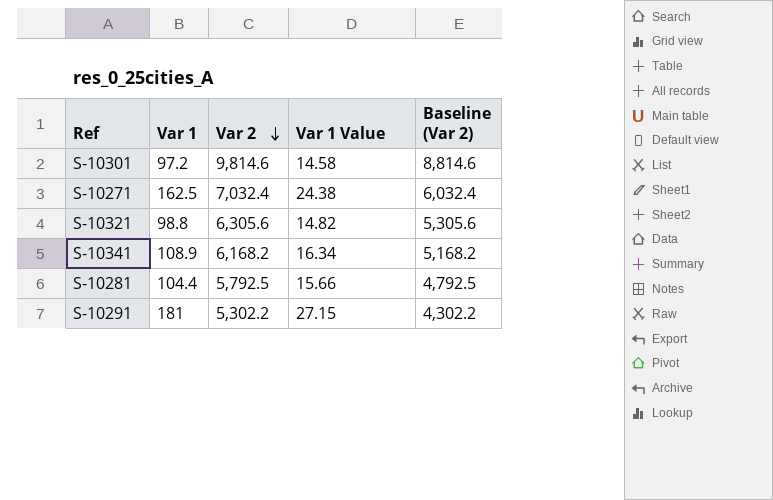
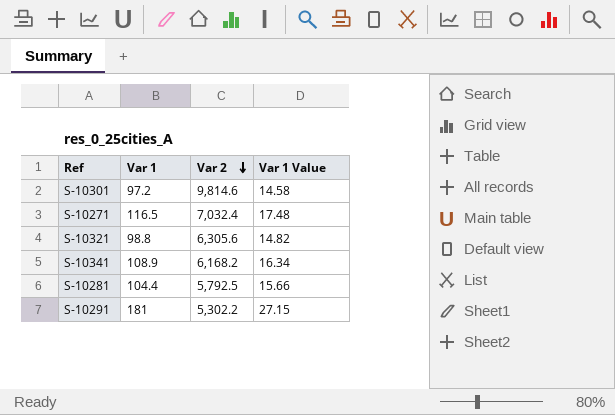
column Baseline (Var 2) | formula: [Var 2] - 1000 -> none
S-10271 | Var 1: 162.5 -> 116.5
S-10271 | Var 1 Value: 24.38 -> 17.48

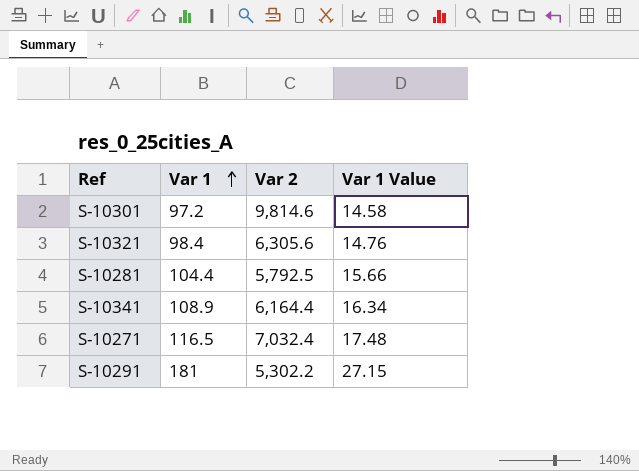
row order: Var 2 descending -> Var 1 ascending
S-10321 | Var 1: 98.8 -> 98.4
S-10321 | Var 1 Value: 14.82 -> 14.76
S-10341 | Var 2: 6,168.2 -> 6,164.4

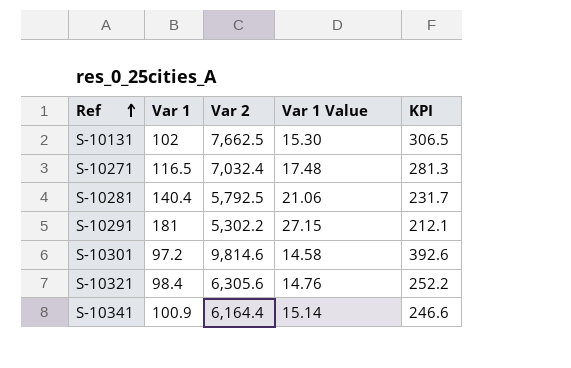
row order: Var 1 ascending -> Ref ascending
column KPI | formula: none -> [Var 2] * 0.04
row S-10131: none -> 102 | 7,662.5 | 15.30 | 306.5
S-10281 | Var 1: 104.4 -> 140.4
S-10281 | Var 1 Value: 15.66 -> 21.06
S-10341 | Var 1: 108.9 -> 100.9
S-10341 | Var 1 Value: 16.34 -> 15.14

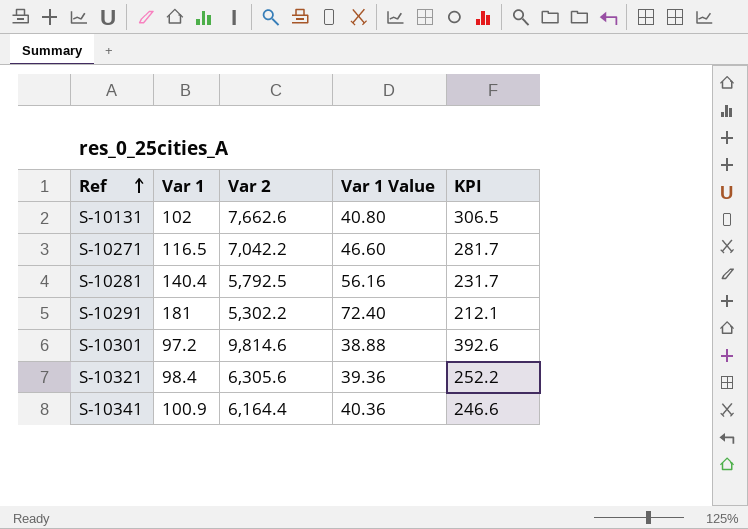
column Var 1 Value | formula: [Var 1] * 0.15 -> [Var 1] * 0.4
S-10131 | Var 2: 7,662.5 -> 7,662.6
S-10271 | Var 2: 7,032.4 -> 7,042.2
S-10271 | KPI: 281.3 -> 281.7

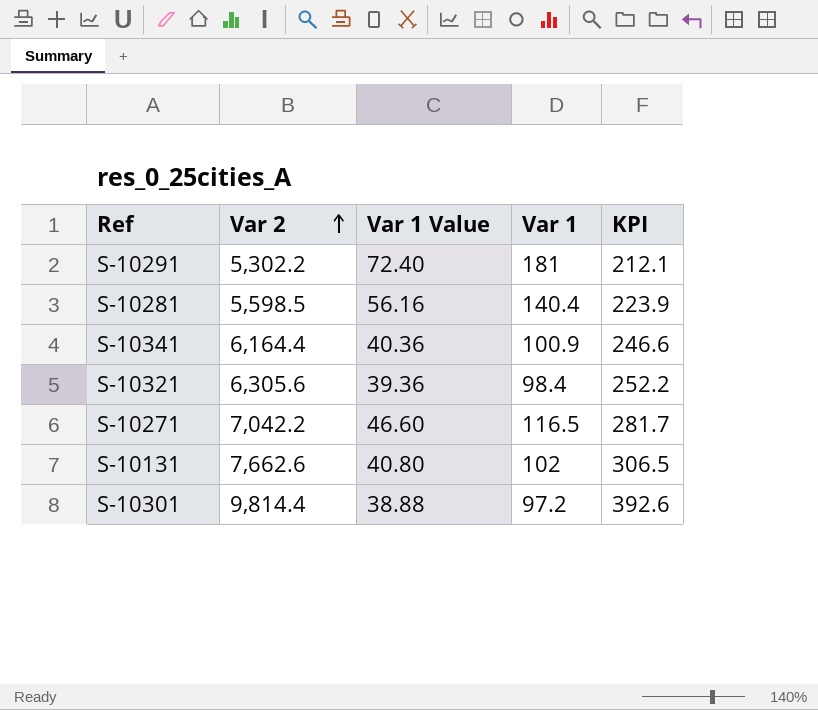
row order: Ref ascending -> Var 2 ascending
column Var 1 | position: 2 -> 4
S-10281 | Var 2: 5,792.5 -> 5,598.5
S-10281 | KPI: 231.7 -> 223.9
S-10301 | Var 2: 9,814.6 -> 9,814.4

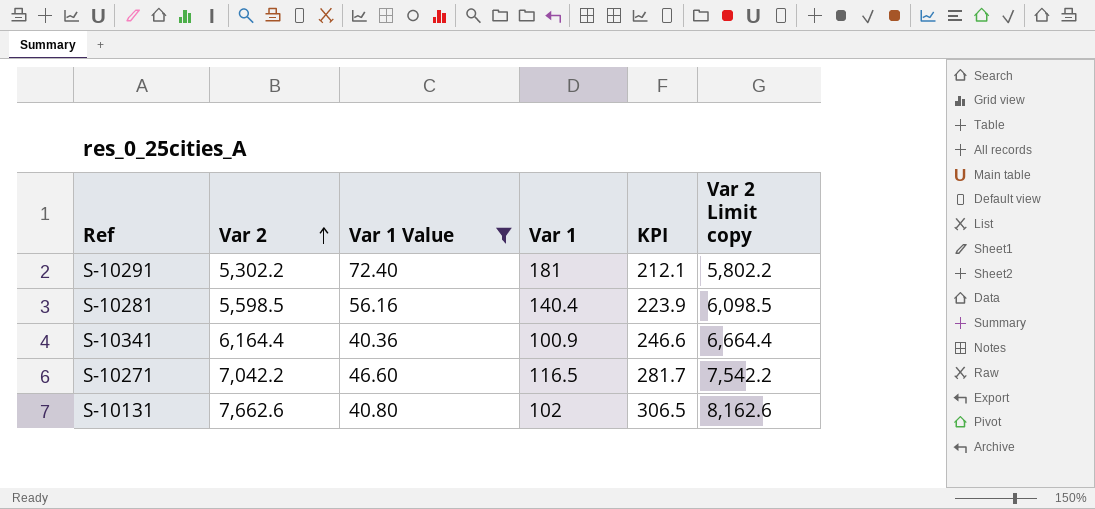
filter: none -> Var 1 Value >= 40.36
column Var 2 Limit copy | formula: none -> [Var 2] + 500

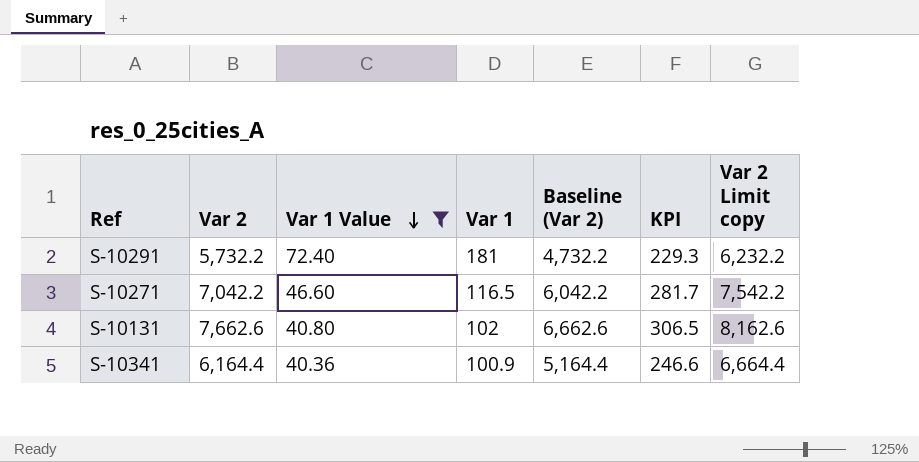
row order: Var 2 ascending -> Var 1 Value descending
column Baseline (Var 2) | formula: none -> [Var 2] - 1000
row S-10281: 5,598.5 | 56.16 | 140.4 | 223.9 | 6,098.5 -> none
S-10291 | Var 2: 5,302.2 -> 5,732.2
S-10291 | KPI: 212.1 -> 229.3
S-10291 | Var 2 Limit copy: 5,802.2 -> 6,232.2

